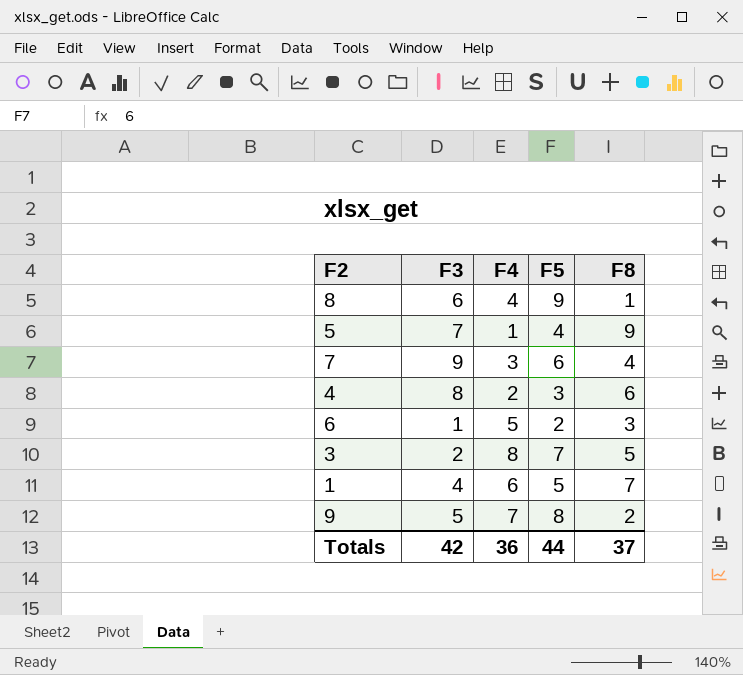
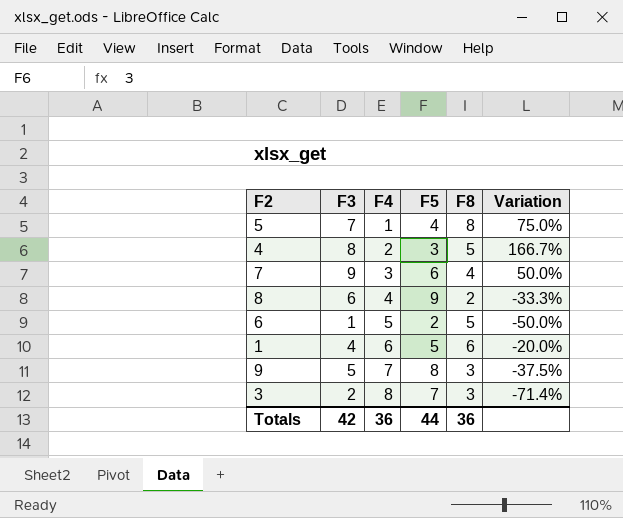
row order: none -> F4 ascending
column Variation | formula: none -> ([F3] - [F5]) / [F5]
5 | F8: 9 -> 8
4 | F8: 6 -> 5
8 | F8: 1 -> 2
6 | F8: 3 -> 5
1 | F8: 7 -> 6
9 | F8: 2 -> 3
3 | F8: 5 -> 3
Totals | F8: 37 -> 36

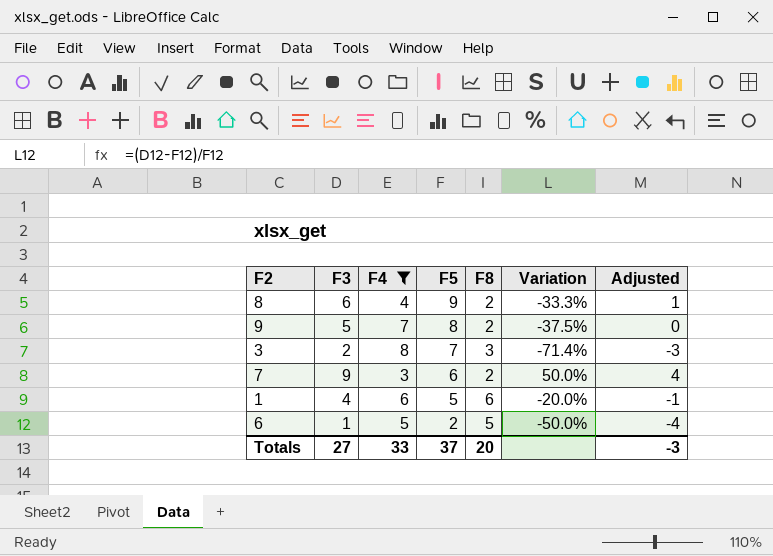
filter: none -> F4 >= 3
row order: F4 ascending -> F5 descending
column Adjusted | formula: none -> [F3] - 5
9 | F8: 3 -> 2
7 | F8: 4 -> 2
Totals | F3: 42 -> 27
Totals | F4: 36 -> 33
Totals | F5: 44 -> 37
Totals | F8: 36 -> 20

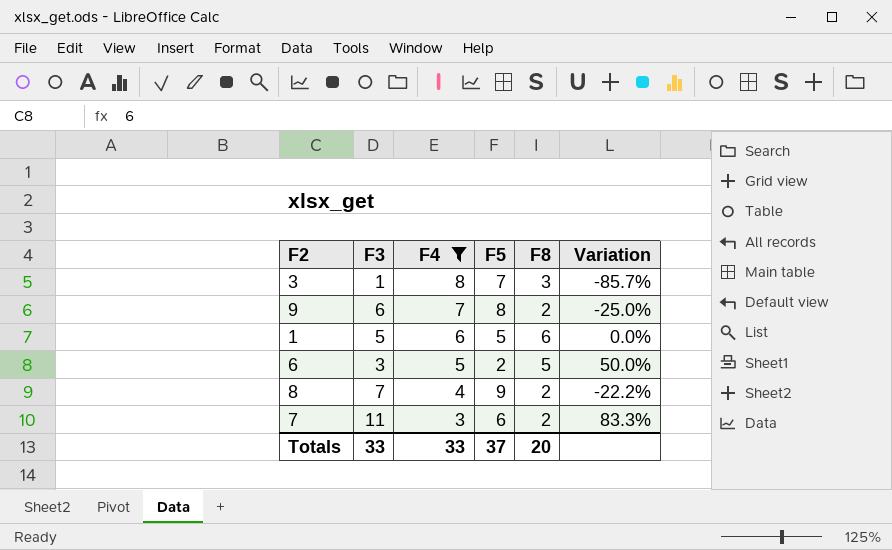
row order: F5 descending -> F4 descending
column Adjusted | formula: [F3] - 5 -> none
3 | F3: 2 -> 1
3 | Variation: -71.4% -> -85.7%
9 | F3: 5 -> 6
9 | Variation: -37.5% -> -25.0%
1 | F3: 4 -> 5
1 | Variation: -20.0% -> 0.0%
6 | F3: 1 -> 3
6 | Variation: -50.0% -> 50.0%
8 | F3: 6 -> 7
8 | Variation: -33.3% -> -22.2%
7 | F3: 9 -> 11
7 | Variation: 50.0% -> 83.3%
Totals | F3: 27 -> 33

